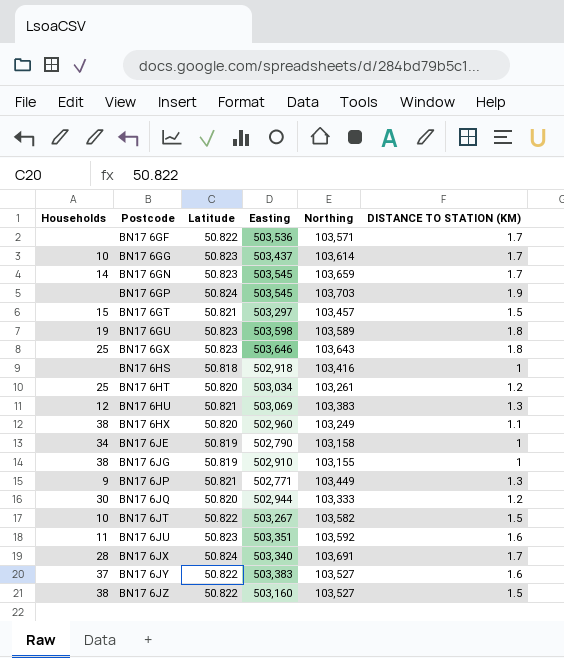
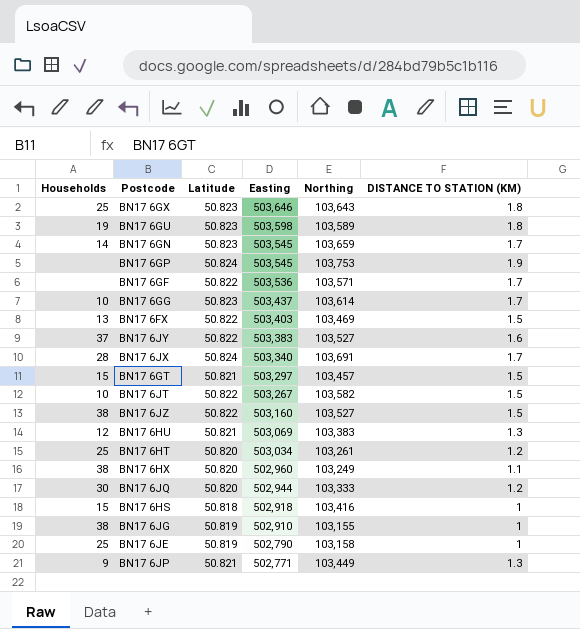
row order: Postcode ascending -> Easting descending
row BN17 6JU: 11 | 50.823 | 503,351 | 103,592 | 1.6 -> none
BN17 6GP | Northing: 103,703 -> 103,753
row BN17 6FX: none -> 13 | 50.822 | 503,403 | 103,469 | 1.5
BN17 6HS | Households: none -> 15
BN17 6JE | Households: 34 -> 25

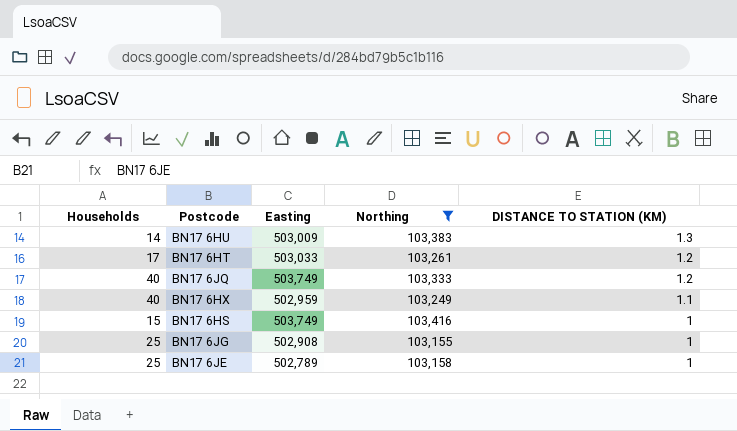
filter: none -> Northing <= 103,416
row order: Easting descending -> DISTANCE TO STATION (KM) descending
column Latitude | position: 3 -> none
BN17 6HU | Households: 12 -> 14
BN17 6HU | Easting: 503,069 -> 503,009
BN17 6HT | Households: 25 -> 17
BN17 6HT | Easting: 503,034 -> 503,033
BN17 6JQ | Households: 30 -> 40
BN17 6JQ | Easting: 502,944 -> 503,749
BN17 6HX | Households: 38 -> 40
BN17 6HX | Easting: 502,960 -> 502,959
BN17 6HS | Easting: 502,918 -> 503,749
BN17 6JG | Households: 38 -> 25
BN17 6JG | Easting: 502,910 -> 502,908
BN17 6JE | Easting: 502,790 -> 502,789

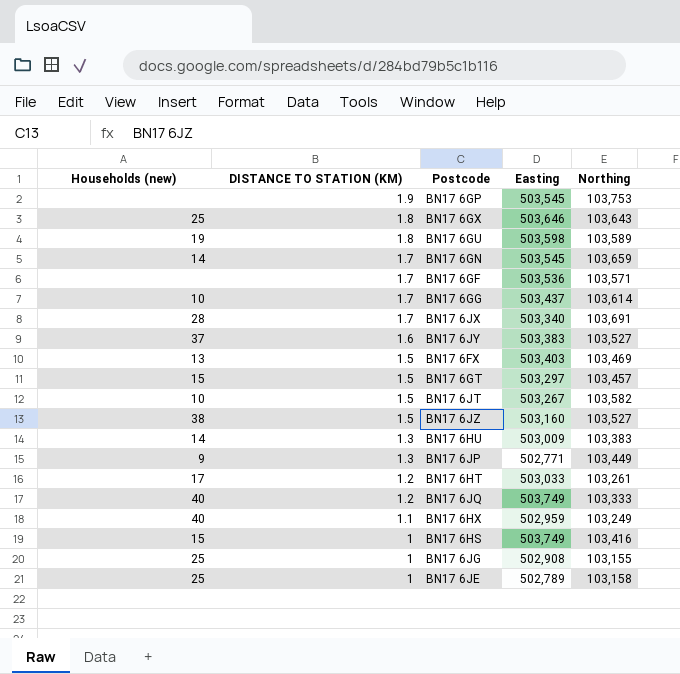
filter: Northing <= 103,416 -> none
column name: Households -> Households (new)
column DISTANCE TO STATION (KM) | position: 5 -> 2

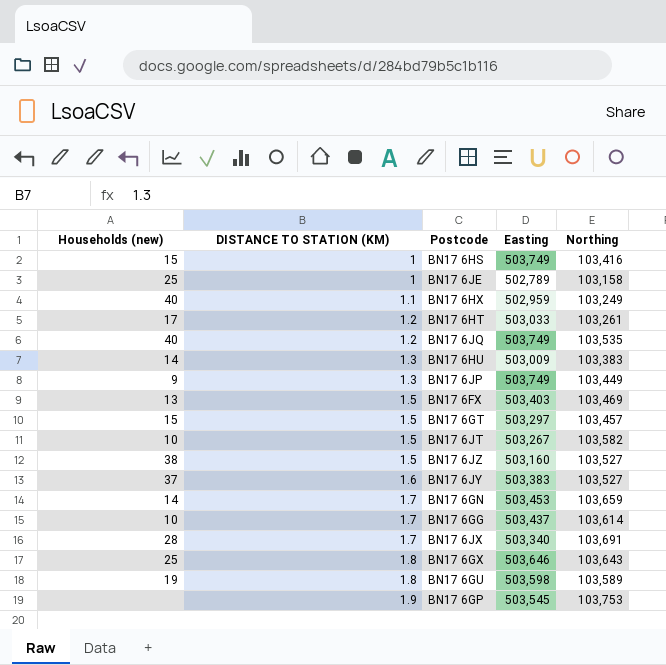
row order: DISTANCE TO STATION (KM) descending -> DISTANCE TO STATION (KM) ascending
row BN17 6GF: none | 1.7 | 503,536 | 103,571 -> none
row BN17 6JG: 25 | 1 | 502,908 | 103,155 -> none
BN17 6JQ | Northing: 103,333 -> 103,535
BN17 6JP | Easting: 502,771 -> 503,749
BN17 6GN | Easting: 503,545 -> 503,453

